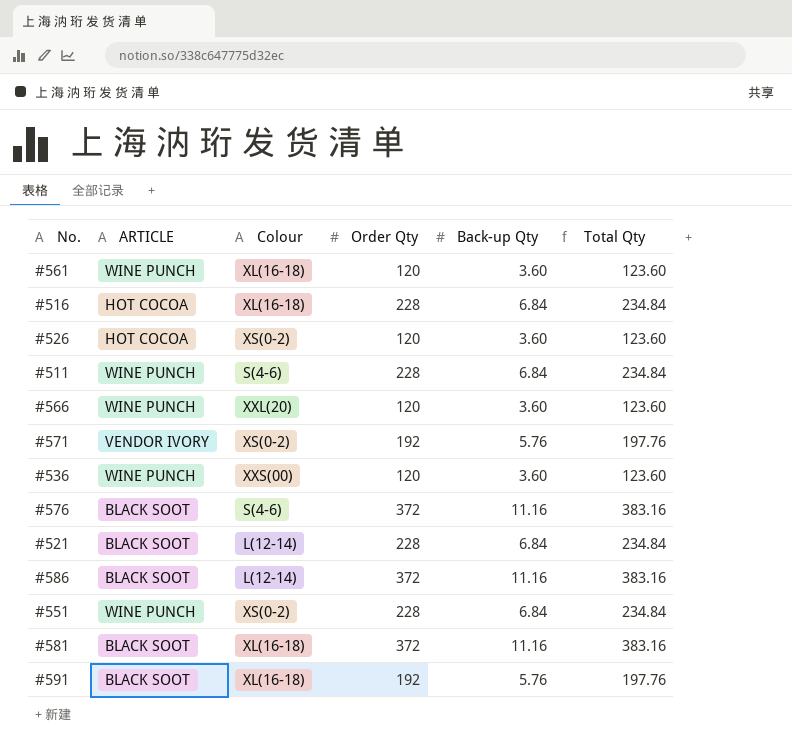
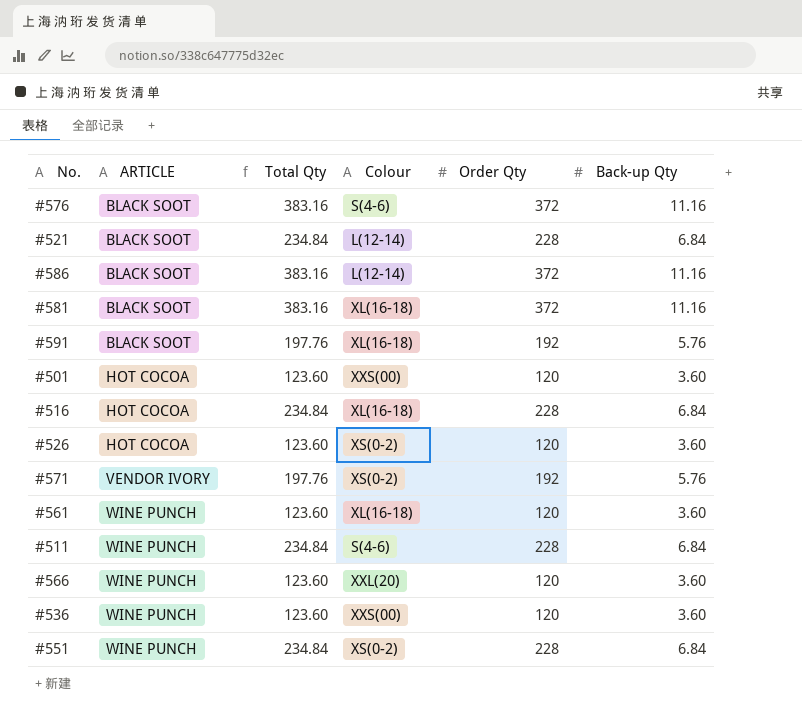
row order: none -> ARTICLE ascending
column Total Qty | position: 6 -> 3
row #501: none -> HOT COCOA | 123.60 | XXS(00) | 120 | 3.60

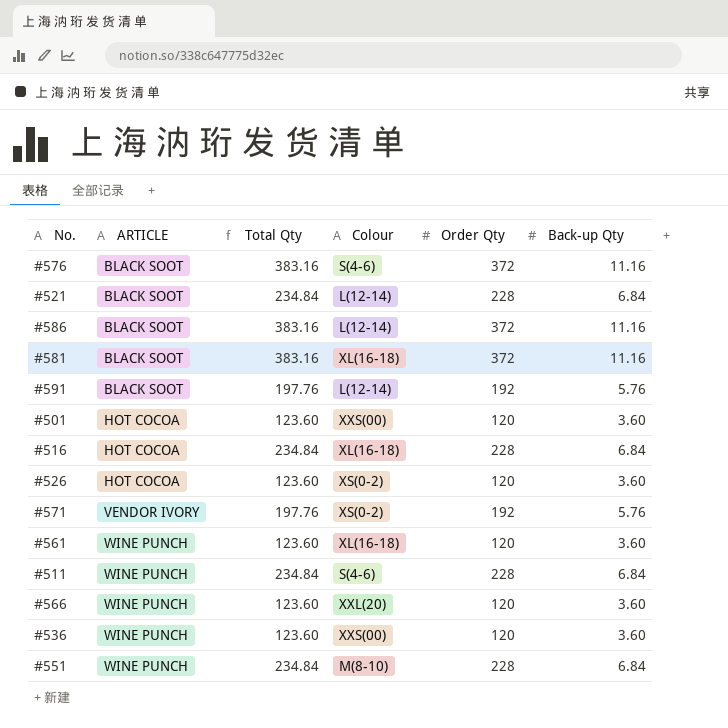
#591 | Colour: XL(16-18) -> L(12-14)
#551 | Colour: XS(0-2) -> M(8-10)

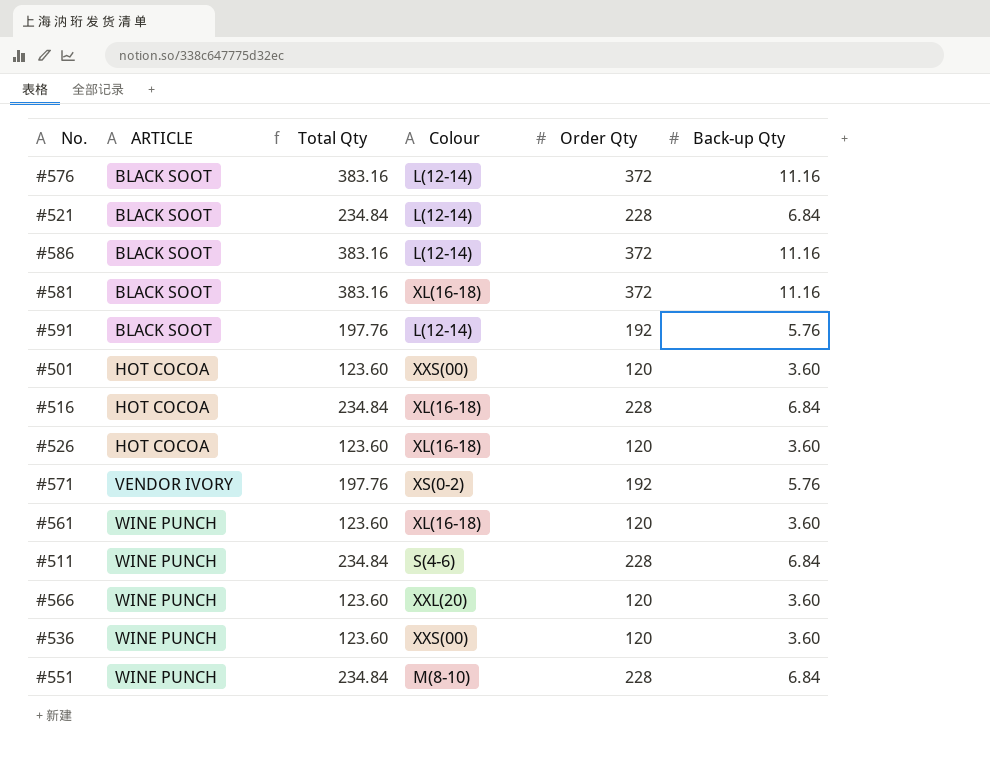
#576 | Colour: S(4-6) -> L(12-14)
#526 | Colour: XS(0-2) -> XL(16-18)

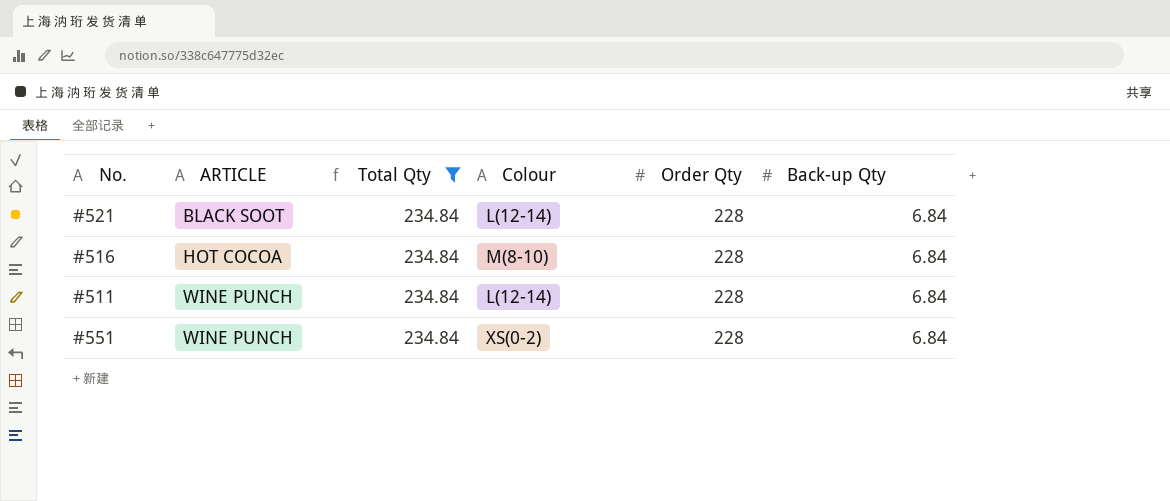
filter: none -> Total Qty = 234.84
#516 | Colour: XL(16-18) -> M(8-10)
#511 | Colour: S(4-6) -> L(12-14)
#551 | Colour: M(8-10) -> XS(0-2)

